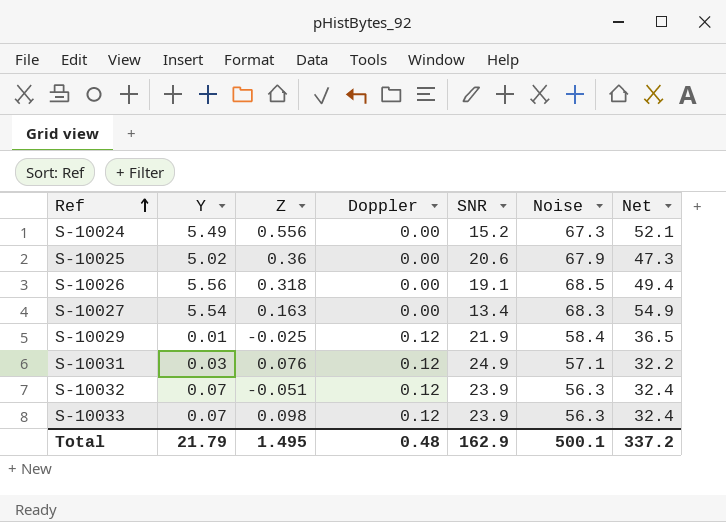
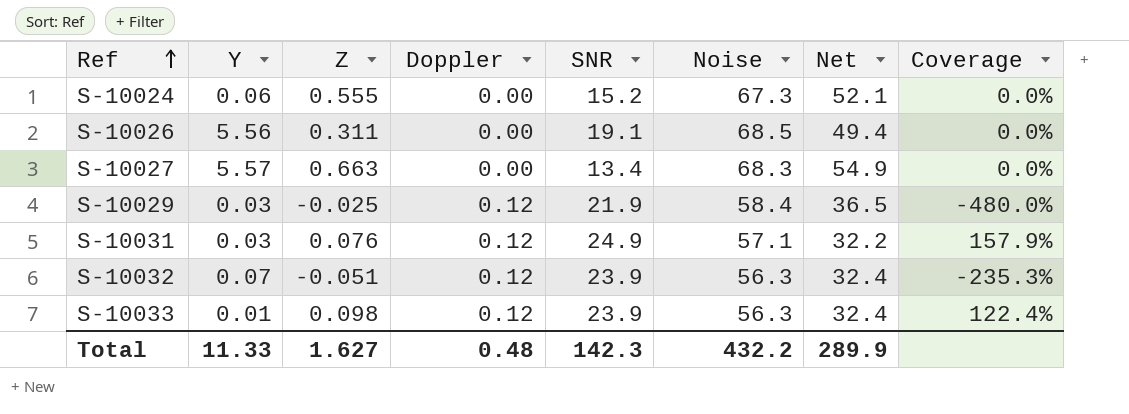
column Coverage | formula: none -> [Doppler] / [Z]
row S-10025: 5.02 | 0.36 | 0.00 | 20.6 | 67.9 | 47.3 -> none
S-10024 | Y: 5.49 -> 0.06
S-10024 | Z: 0.556 -> 0.555
S-10026 | Z: 0.318 -> 0.311
S-10027 | Y: 5.54 -> 5.57
S-10027 | Z: 0.163 -> 0.663
S-10029 | Y: 0.01 -> 0.03
S-10033 | Y: 0.07 -> 0.01
Total | Y: 21.79 -> 11.33
Total | Z: 1.495 -> 1.627
Total | SNR: 162.9 -> 142.3
Total | Noise: 500.1 -> 432.2
Total | Net: 337.2 -> 289.9

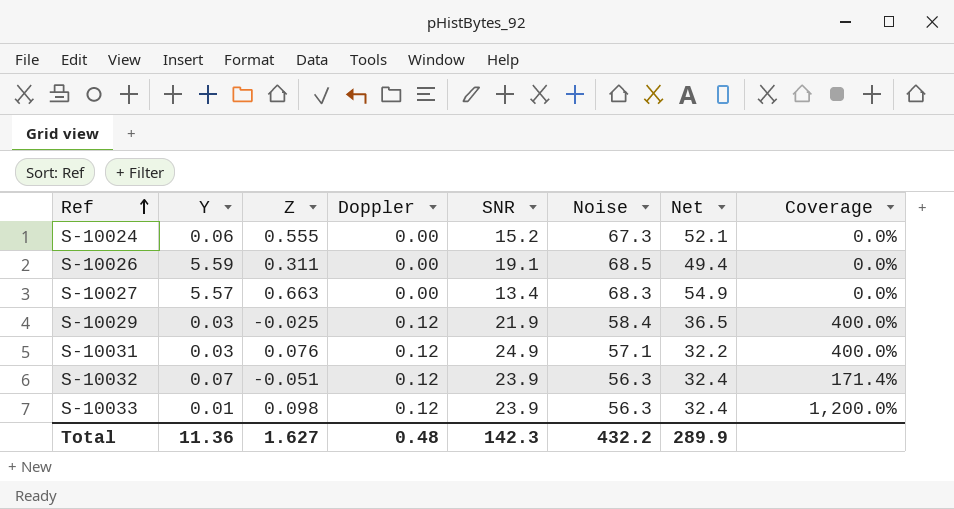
column Coverage | formula: [Doppler] / [Z] -> [Doppler] / [Y]
S-10026 | Y: 5.56 -> 5.59
Total | Y: 11.33 -> 11.36

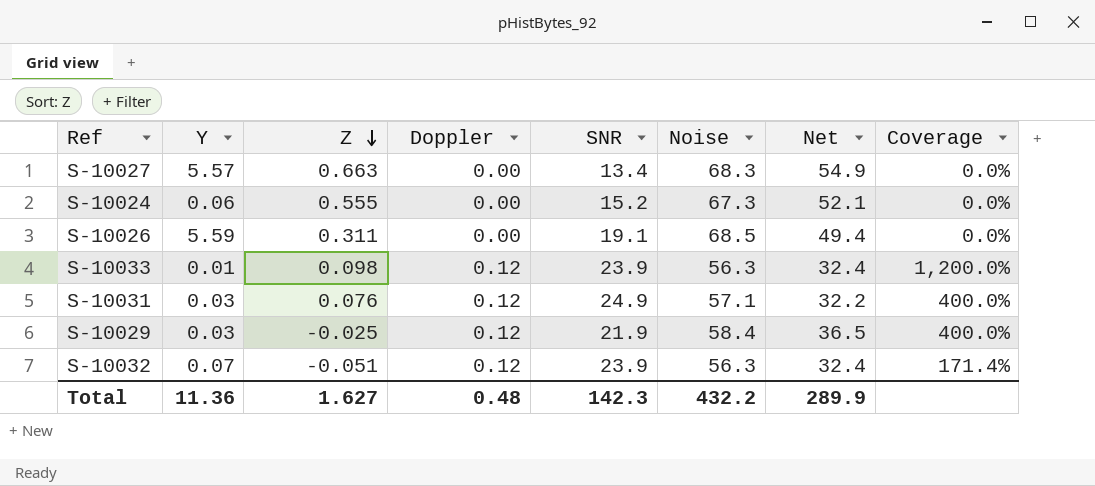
row order: Ref ascending -> Z descending

